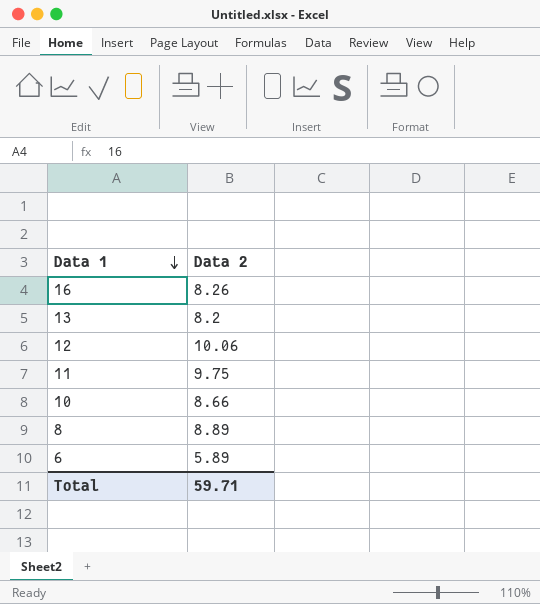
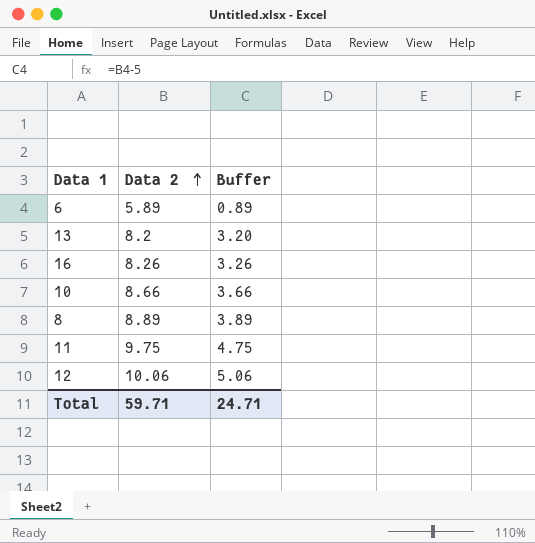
row order: Data 1 descending -> Data 2 ascending
column Buffer | formula: none -> [Data 2] - 5

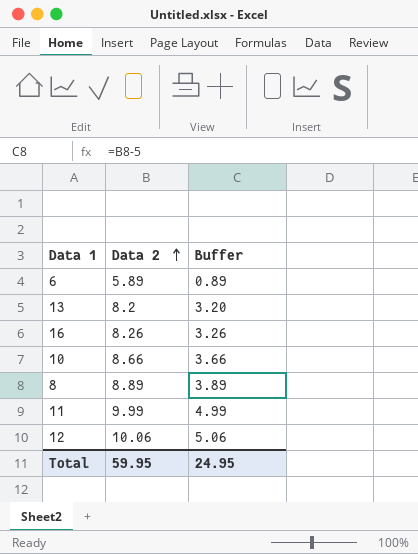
11 | Data 2: 9.75 -> 9.99
11 | Buffer: 4.75 -> 4.99
Total | Data 2: 59.71 -> 59.95
Total | Buffer: 24.71 -> 24.95

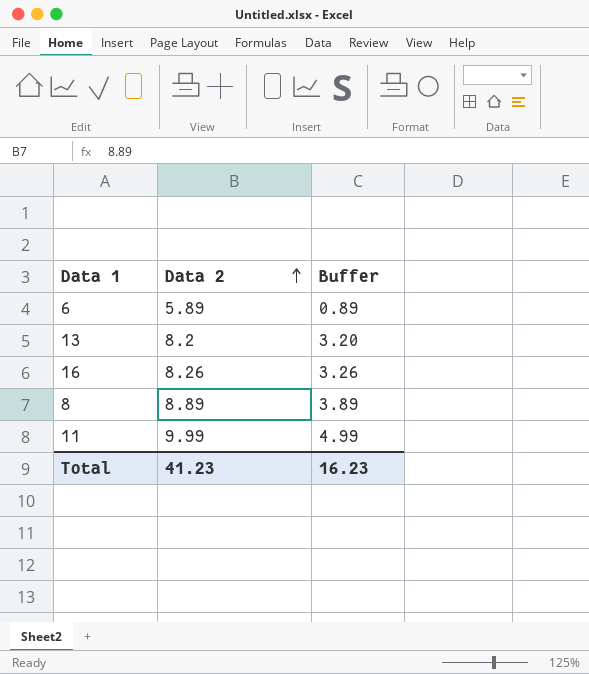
row 10: 8.66 | 3.66 -> none
row 12: 10.06 | 5.06 -> none
Total | Data 2: 59.95 -> 41.23
Total | Buffer: 24.95 -> 16.23

